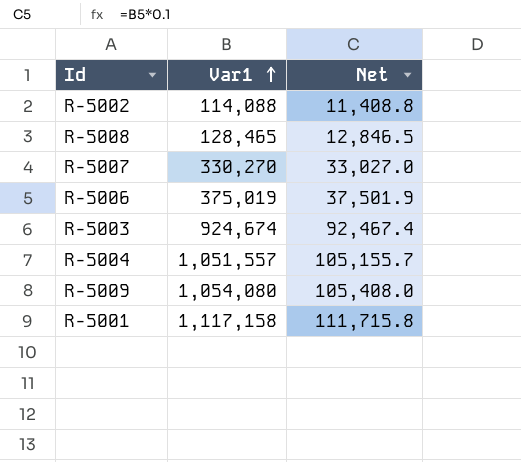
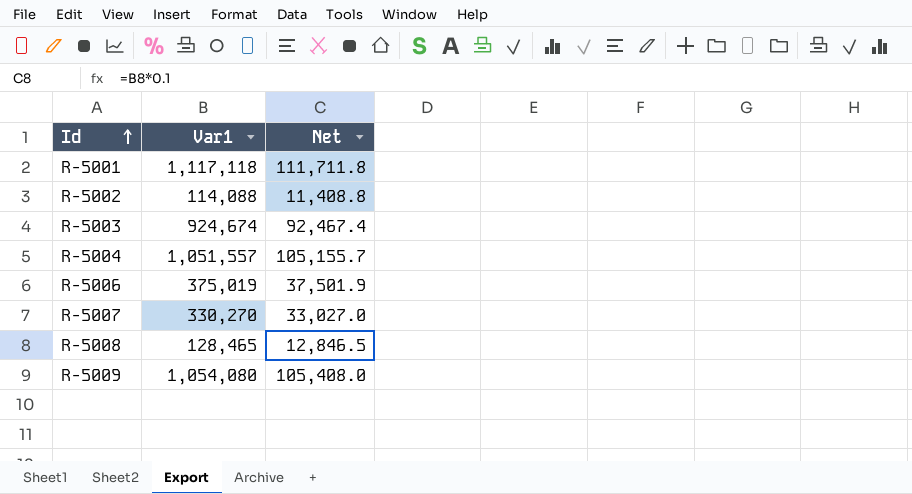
row order: Var1 ascending -> Id ascending
R-5001 | Var1: 1,117,158 -> 1,117,118
R-5001 | Net: 111,715.8 -> 111,711.8

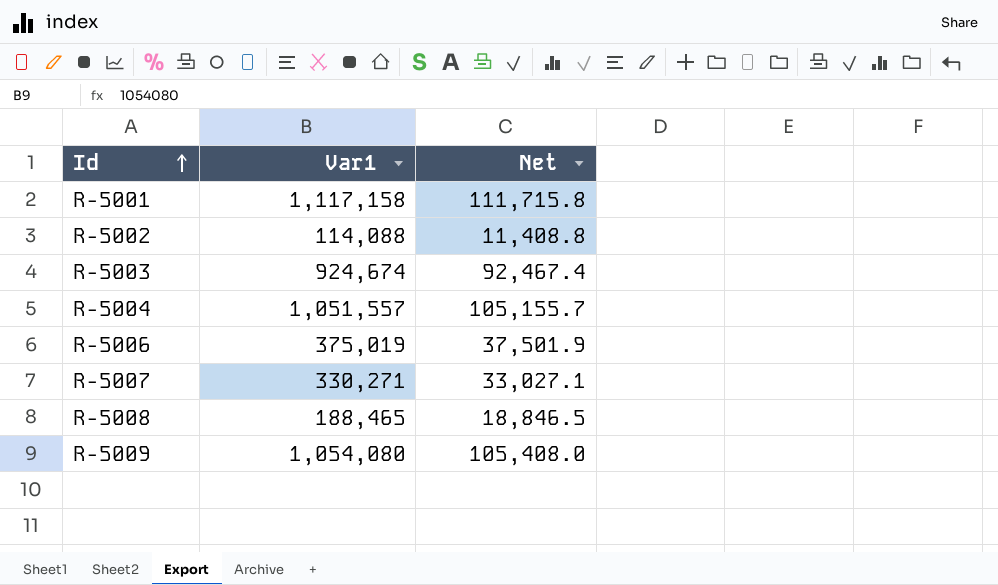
R-5001 | Var1: 1,117,118 -> 1,117,158
R-5001 | Net: 111,711.8 -> 111,715.8
R-5007 | Var1: 330,270 -> 330,271
R-5007 | Net: 33,027.0 -> 33,027.1
R-5008 | Var1: 128,465 -> 188,465
R-5008 | Net: 12,846.5 -> 18,846.5

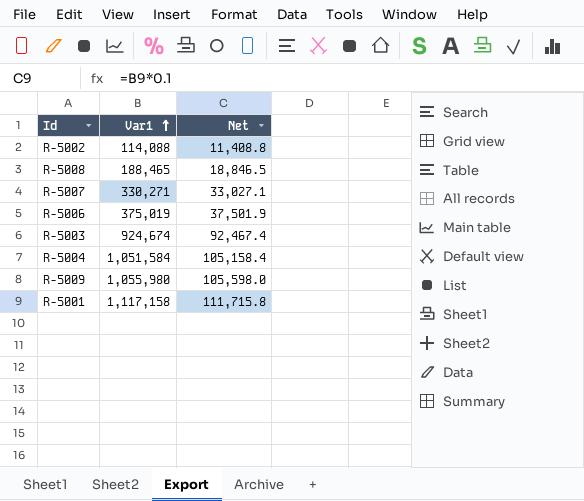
row order: Id ascending -> Var1 ascending
R-5004 | Var1: 1,051,557 -> 1,051,584
R-5004 | Net: 105,155.7 -> 105,158.4
R-5009 | Var1: 1,054,080 -> 1,055,980
R-5009 | Net: 105,408.0 -> 105,598.0

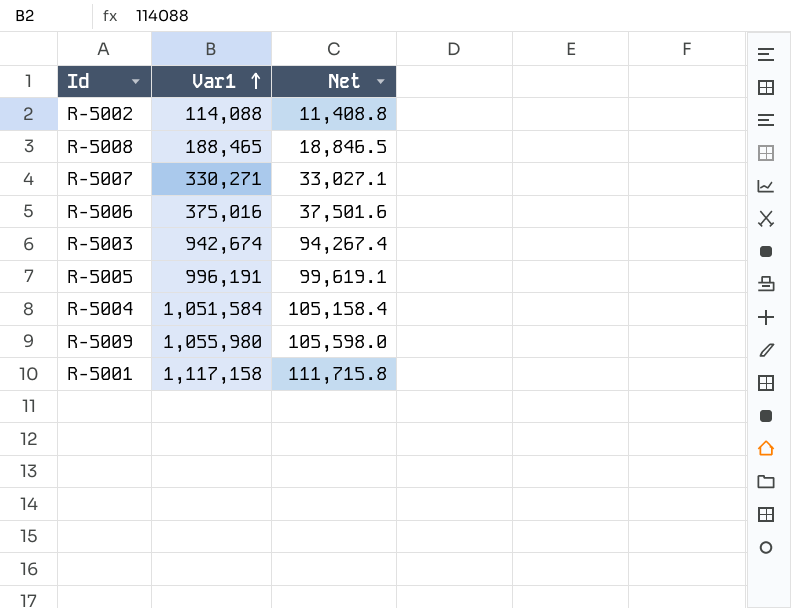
R-5006 | Var1: 375,019 -> 375,016
R-5006 | Net: 37,501.9 -> 37,501.6
R-5003 | Var1: 924,674 -> 942,674
R-5003 | Net: 92,467.4 -> 94,267.4
row R-5005: none -> 996,191 | 99,619.1

